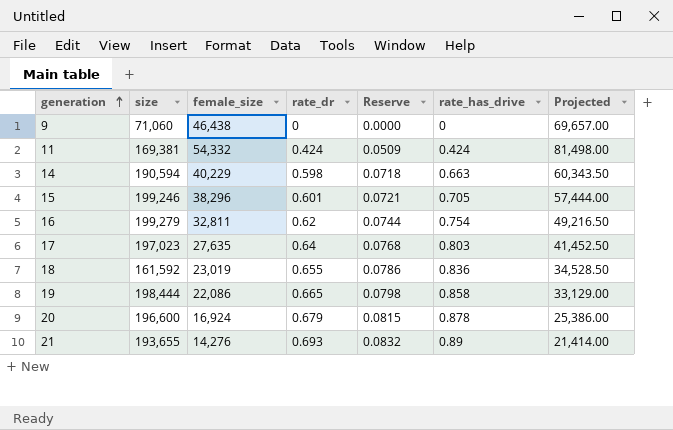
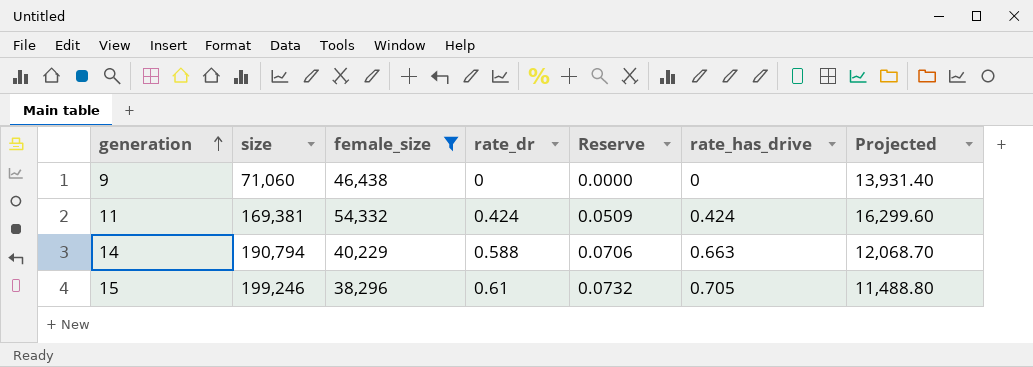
filter: none -> female_size >= 38,296
column Projected | formula: [female_size] * 1.5 -> [female_size] * 0.3
14 | size: 190,594 -> 190,794
14 | rate_dr: 0.598 -> 0.588
14 | Reserve: 0.0718 -> 0.0706
15 | rate_dr: 0.601 -> 0.61
15 | Reserve: 0.0721 -> 0.0732

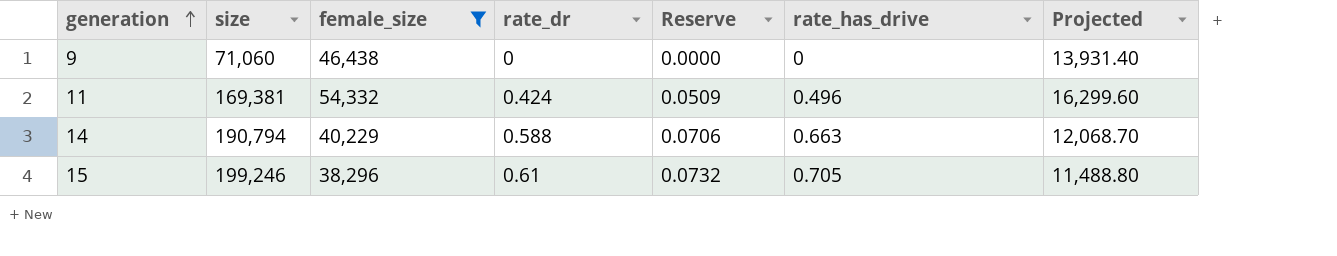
11 | rate_has_drive: 0.424 -> 0.496

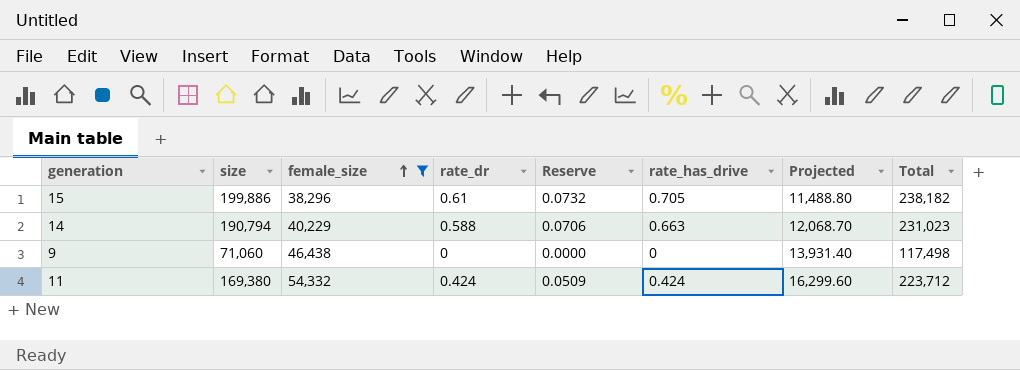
row order: generation ascending -> female_size ascending
column Total | formula: none -> [size] + [female_size]
15 | size: 199,246 -> 199,886
11 | size: 169,381 -> 169,380
11 | rate_has_drive: 0.496 -> 0.424

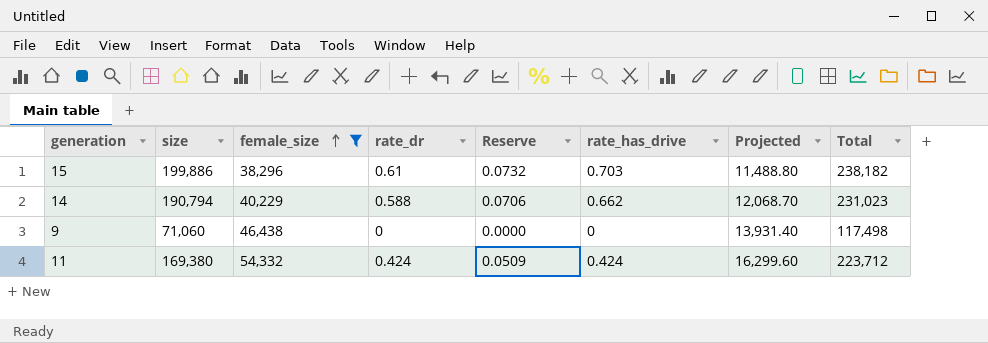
15 | rate_has_drive: 0.705 -> 0.703
14 | rate_has_drive: 0.663 -> 0.662

